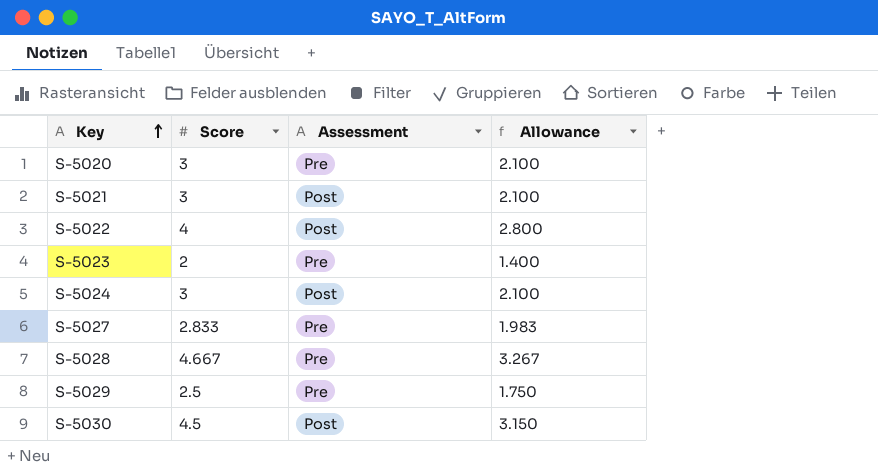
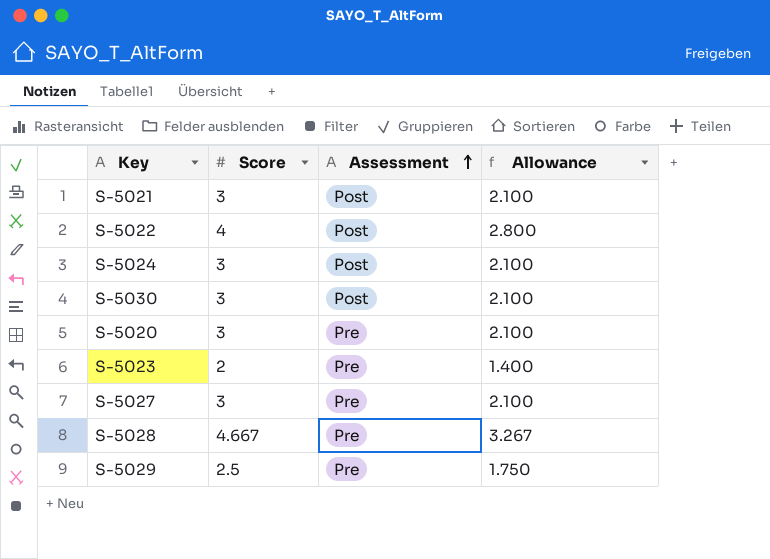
row order: Key ascending -> Assessment ascending
S-5030 | Score: 4.5 -> 3
S-5030 | Allowance: 3.150 -> 2.100
S-5027 | Score: 2.833 -> 3
S-5027 | Allowance: 1.983 -> 2.100

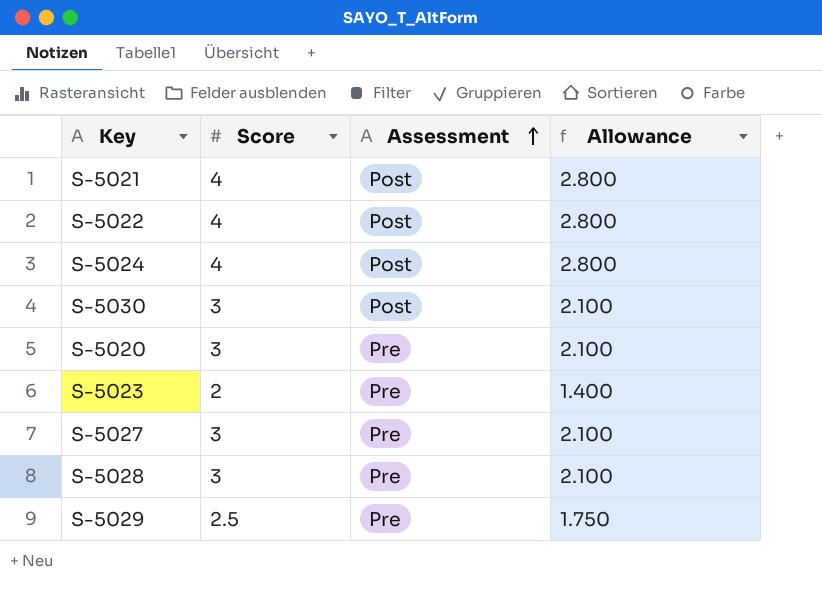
S-5021 | Score: 3 -> 4
S-5021 | Allowance: 2.100 -> 2.800
S-5024 | Score: 3 -> 4
S-5024 | Allowance: 2.100 -> 2.800
S-5028 | Score: 4.667 -> 3
S-5028 | Allowance: 3.267 -> 2.100

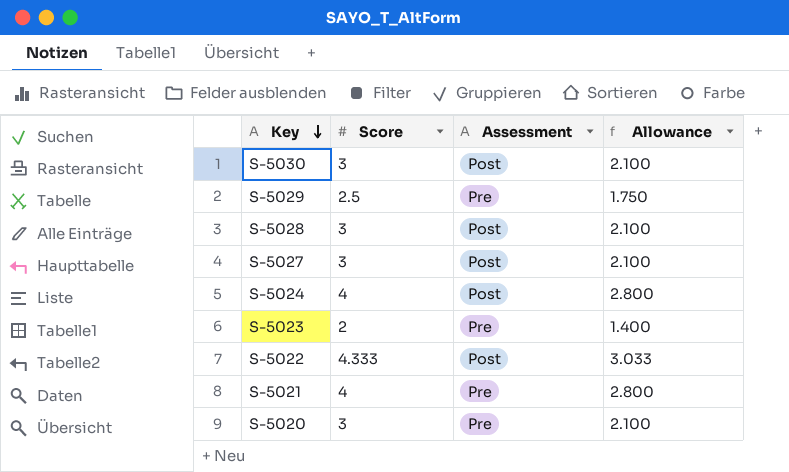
row order: Assessment ascending -> Key descending
S-5028 | Assessment: Pre -> Post
S-5027 | Assessment: Pre -> Post
S-5022 | Score: 4 -> 4.333
S-5022 | Allowance: 2.800 -> 3.033
S-5021 | Assessment: Post -> Pre

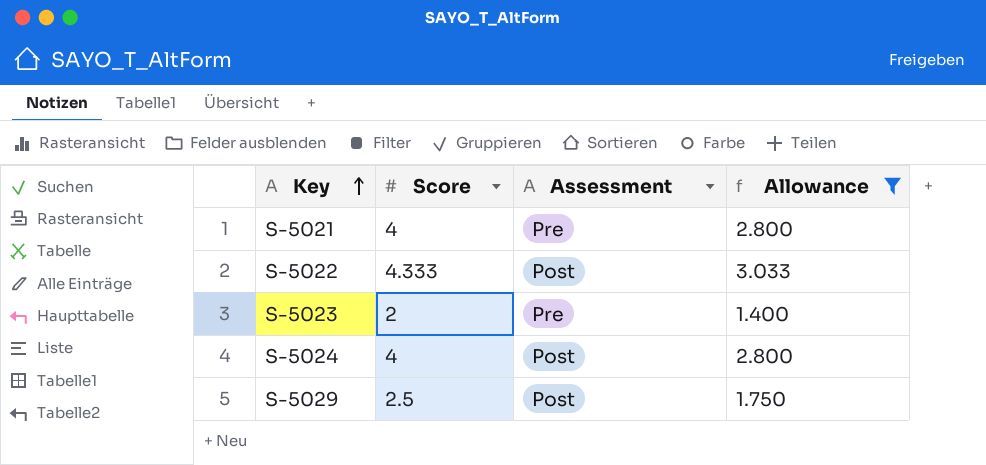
filter: none -> Allowance != 2.100
row order: Key descending -> Key ascending
S-5029 | Assessment: Pre -> Post

